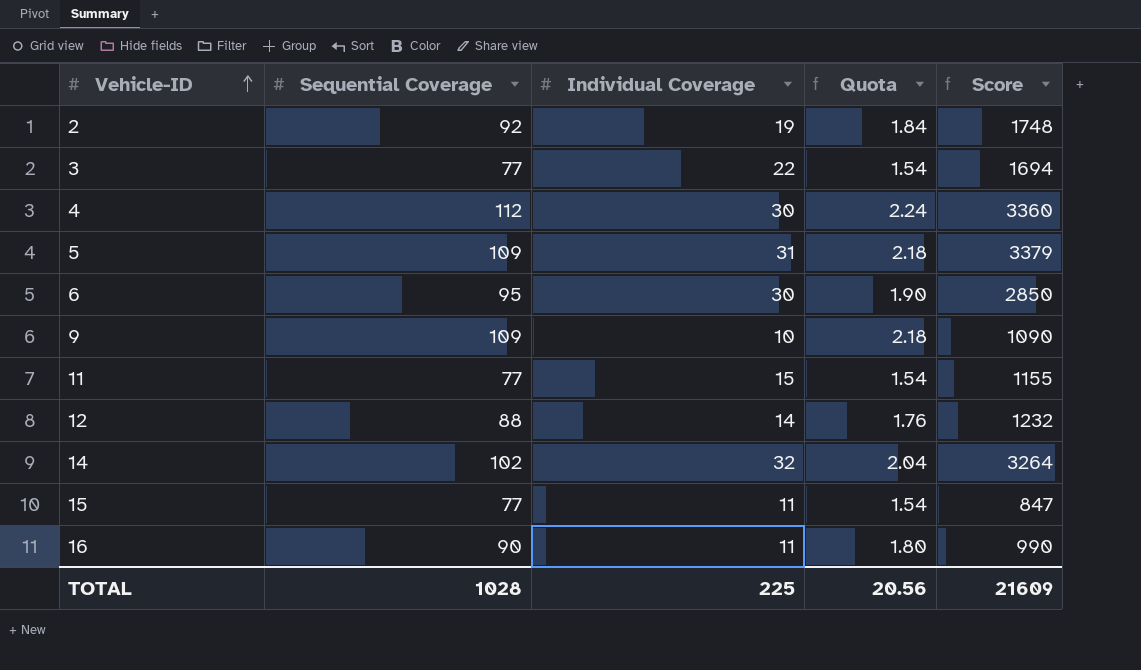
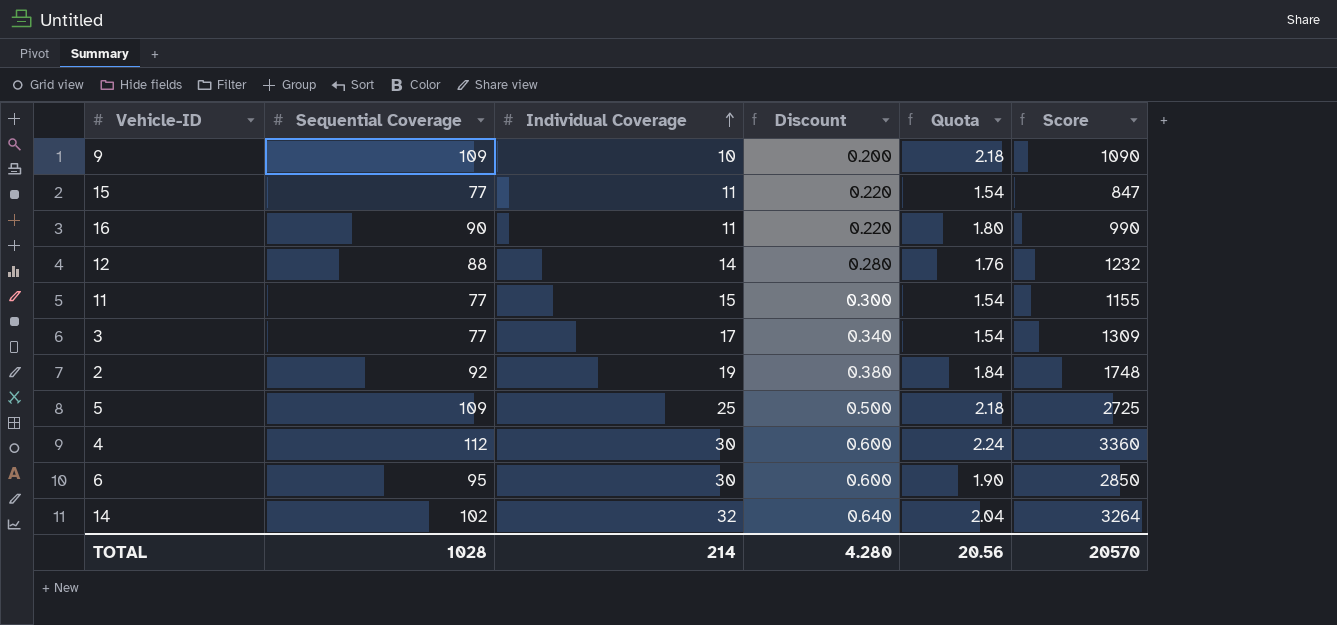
row order: Vehicle-ID ascending -> Individual Coverage ascending
column Discount | formula: none -> [Individual Coverage] * 0.02
3 | Individual Coverage: 22 -> 17
3 | Score: 1694 -> 1309
5 | Individual Coverage: 31 -> 25
5 | Score: 3379 -> 2725
TOTAL | Individual Coverage: 225 -> 214
TOTAL | Score: 21609 -> 20570

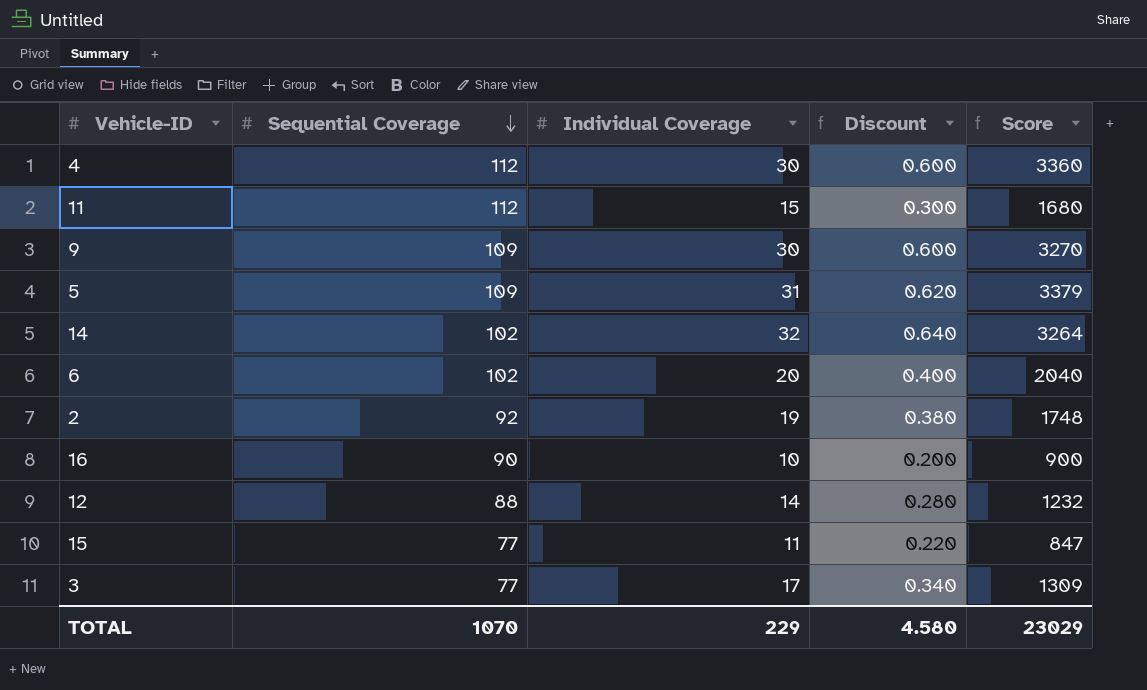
row order: Individual Coverage ascending -> Sequential Coverage descending
column Quota | formula: [Sequential Coverage] * 0.02 -> none
11 | Sequential Coverage: 77 -> 112
11 | Score: 1155 -> 1680
9 | Individual Coverage: 10 -> 30
9 | Discount: 0.200 -> 0.600
9 | Score: 1090 -> 3270
5 | Individual Coverage: 25 -> 31
5 | Discount: 0.500 -> 0.620
5 | Score: 2725 -> 3379
6 | Sequential Coverage: 95 -> 102
6 | Individual Coverage: 30 -> 20
6 | Discount: 0.600 -> 0.400
6 | Score: 2850 -> 2040
16 | Individual Coverage: 11 -> 10
16 | Discount: 0.220 -> 0.200
16 | Score: 990 -> 900
TOTAL | Sequential Coverage: 1028 -> 1070
TOTAL | Individual Coverage: 214 -> 229
TOTAL | Discount: 4.280 -> 4.580
TOTAL | Score: 20570 -> 23029

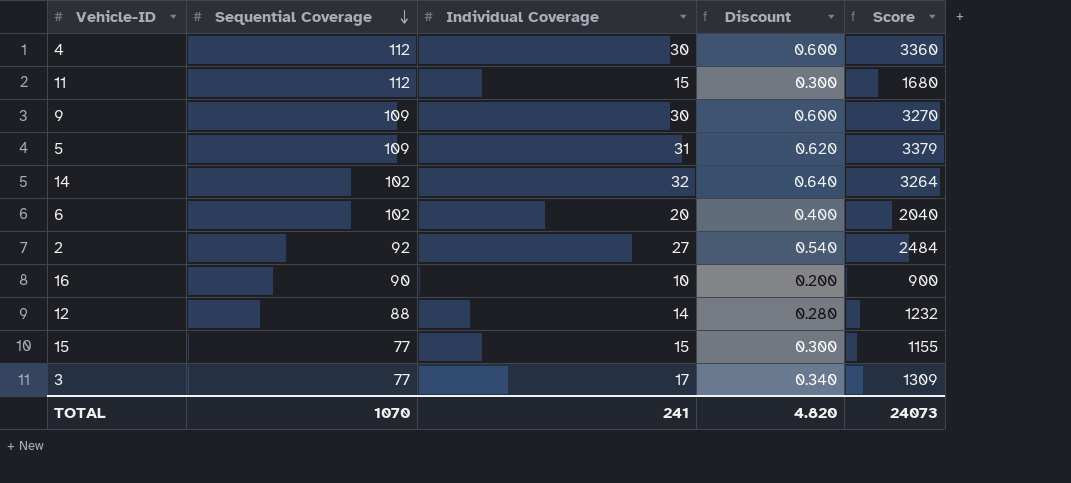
2 | Individual Coverage: 19 -> 27
2 | Discount: 0.380 -> 0.540
2 | Score: 1748 -> 2484
15 | Individual Coverage: 11 -> 15
15 | Discount: 0.220 -> 0.300
15 | Score: 847 -> 1155
TOTAL | Individual Coverage: 229 -> 241
TOTAL | Discount: 4.580 -> 4.820
TOTAL | Score: 23029 -> 24073

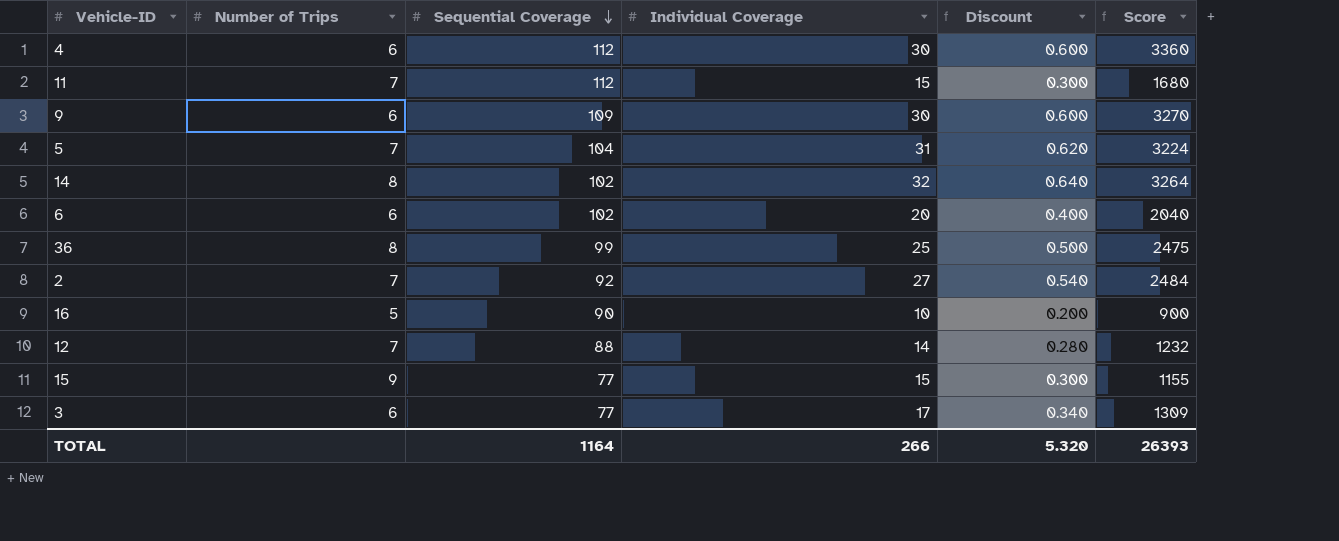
column Number of Trips | position: none -> 2
5 | Sequential Coverage: 109 -> 104
5 | Score: 3379 -> 3224
row 36: none -> 8 | 99 | 25 | 0.500 | 2475
TOTAL | Sequential Coverage: 1070 -> 1164
TOTAL | Individual Coverage: 241 -> 266
TOTAL | Discount: 4.820 -> 5.320
TOTAL | Score: 24073 -> 26393

